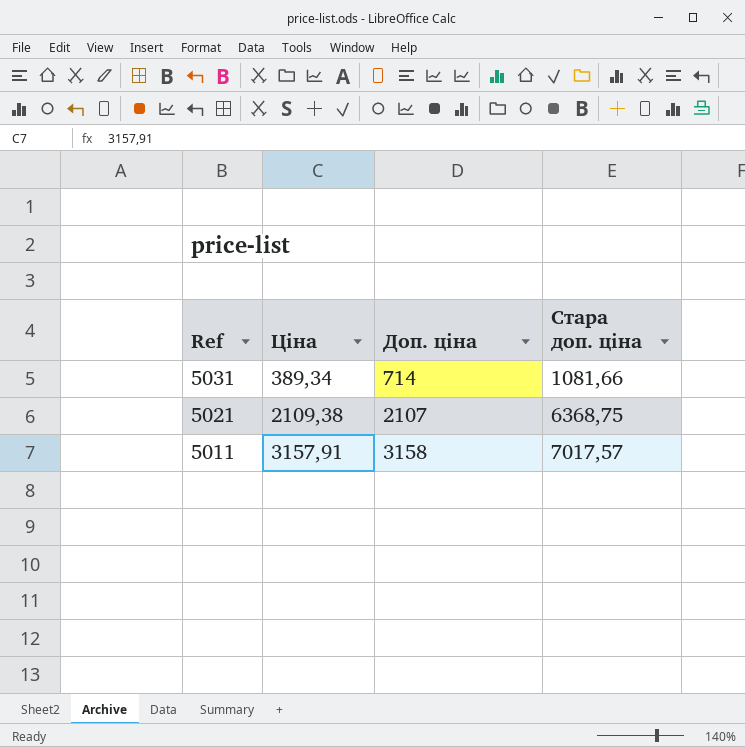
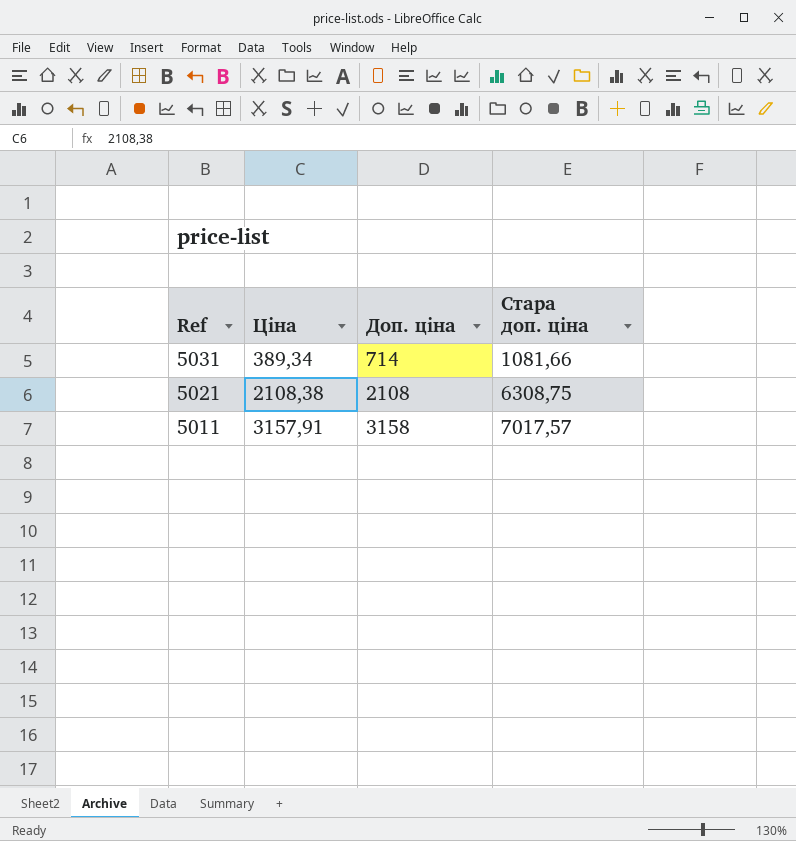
5021 | Ціна: 2109,38 -> 2108,38
5021 | Доп. ціна: 2107 -> 2108
5021 | Стара доп. ціна: 6368,75 -> 6308,75

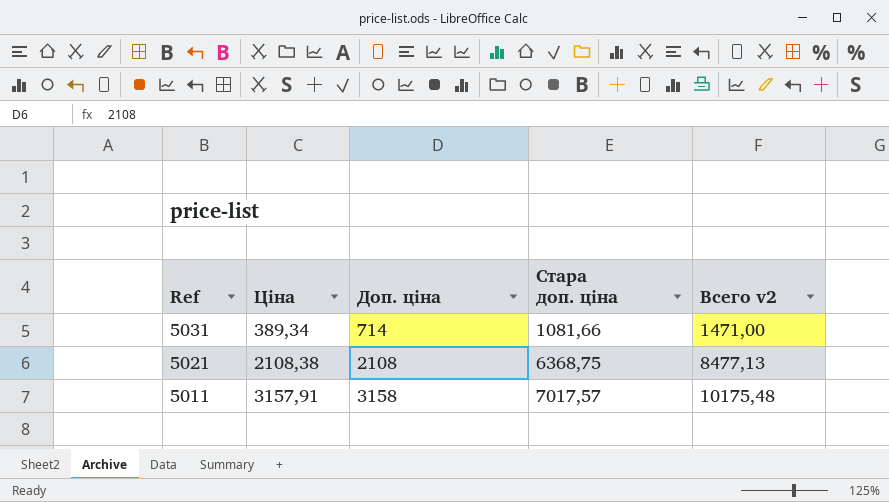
column Всего v2 | formula: none -> [Ціна] + [Стара доп. ціна]
5021 | Стара доп. ціна: 6308,75 -> 6368,75

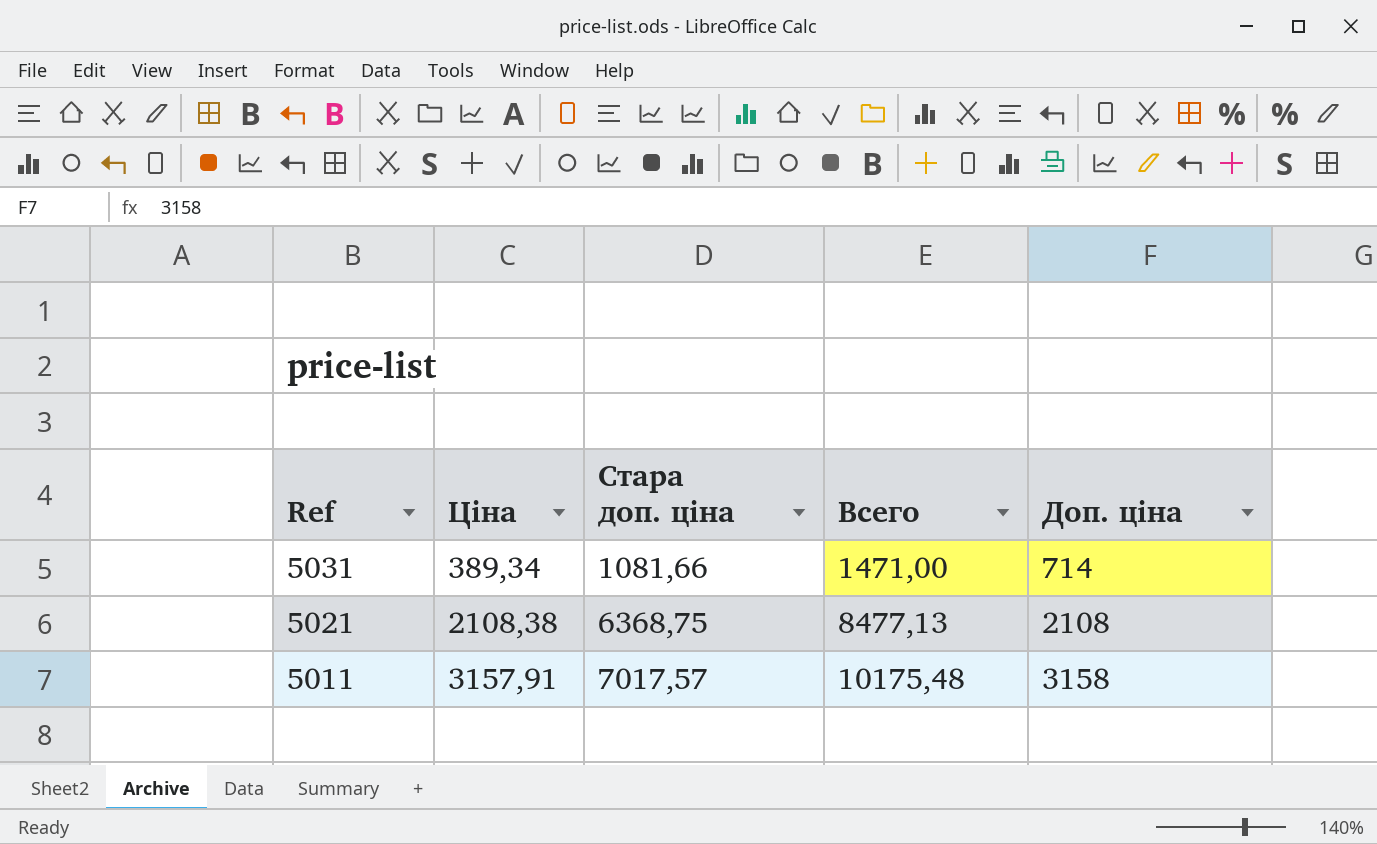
column name: Всего v2 -> Всего
column Доп. ціна | position: 3 -> 5

